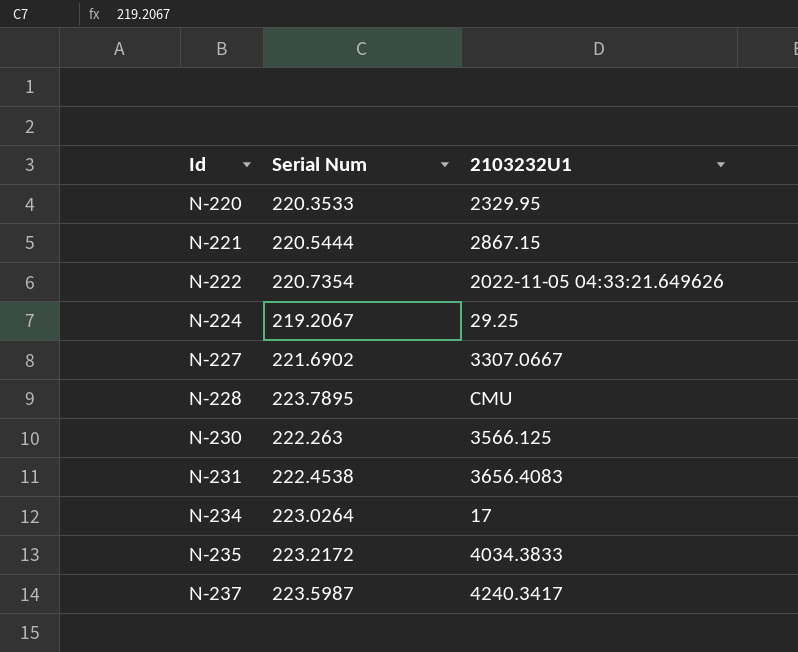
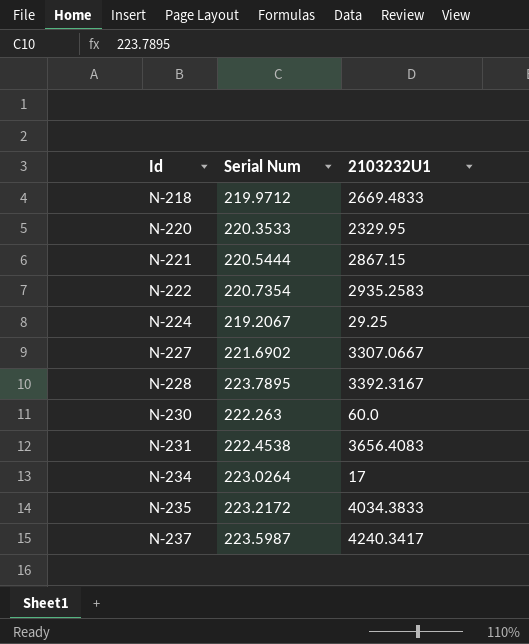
row N-218: none -> 219.9712 | 2669.4833
N-222 | 2103232U1: 2022-11-05 04:33:21.649626 -> 2935.2583
N-228 | 2103232U1: CMU -> 3392.3167
N-230 | 2103232U1: 3566.125 -> 60.0

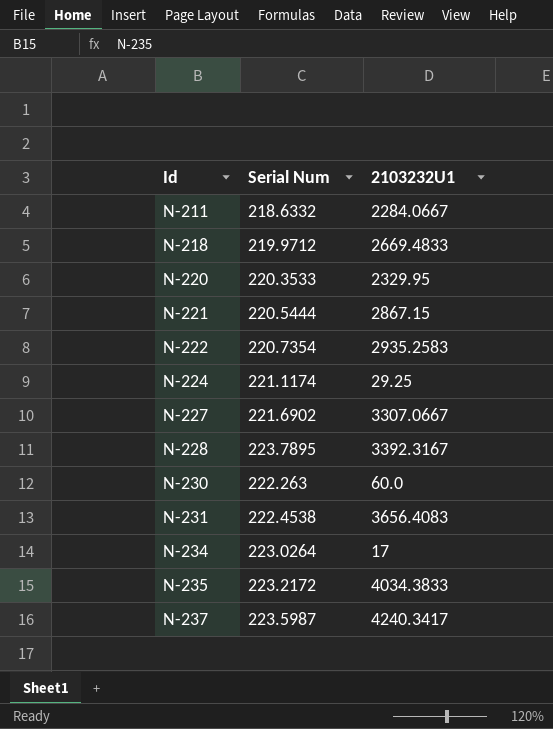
row N-211: none -> 218.6332 | 2284.0667
N-224 | Serial Num: 219.2067 -> 221.1174

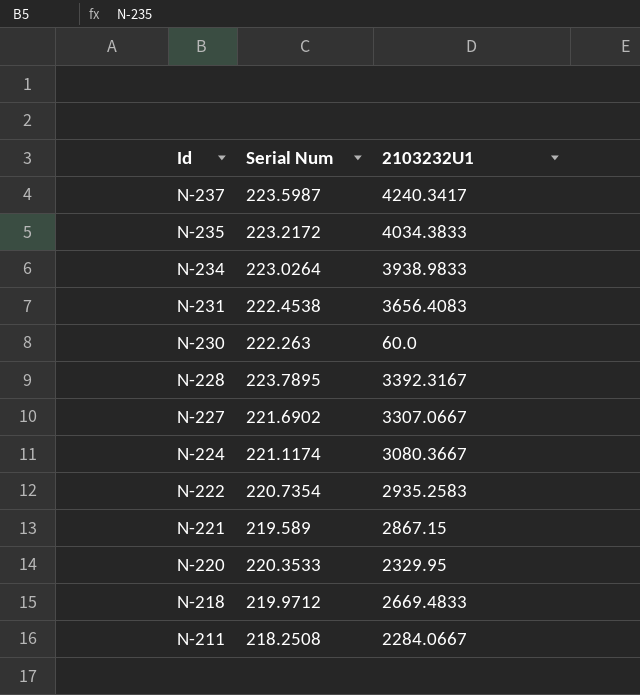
row order: Id ascending -> Id descending
N-234 | 2103232U1: 17 -> 3938.9833
N-224 | 2103232U1: 29.25 -> 3080.3667
N-221 | Serial Num: 220.5444 -> 219.589
N-211 | Serial Num: 218.6332 -> 218.2508

